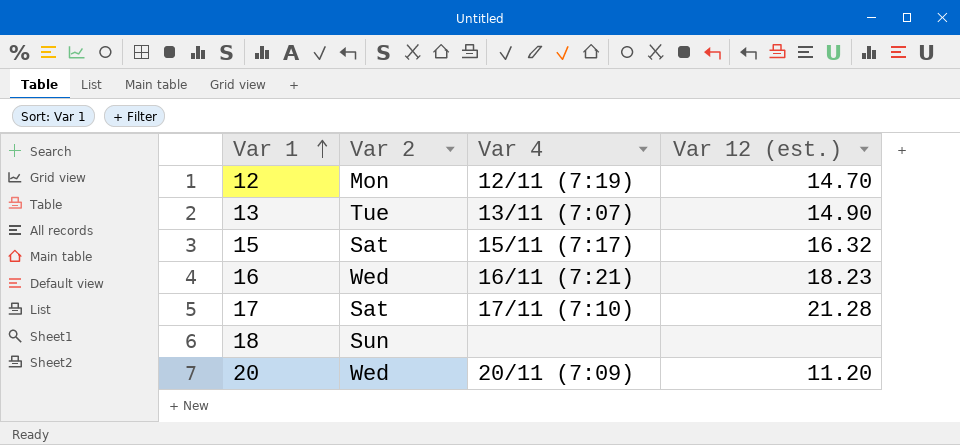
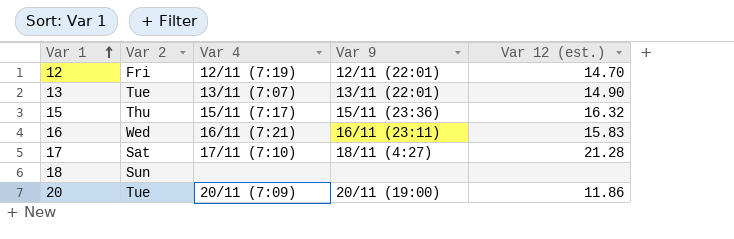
column Var 9 | position: none -> 4
12 | Var 2: Mon -> Fri
15 | Var 2: Sat -> Thu
16 | Var 12 (est.): 18.23 -> 15.83
20 | Var 2: Wed -> Tue
20 | Var 12 (est.): 11.20 -> 11.86

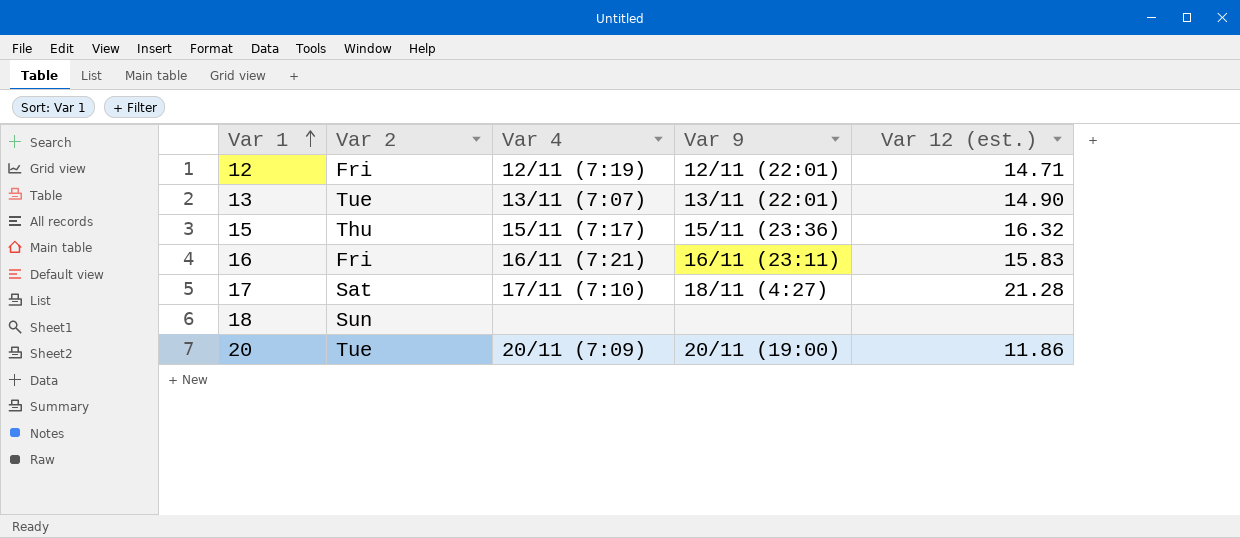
12 | Var 12 (est.): 14.70 -> 14.71
16 | Var 2: Wed -> Fri

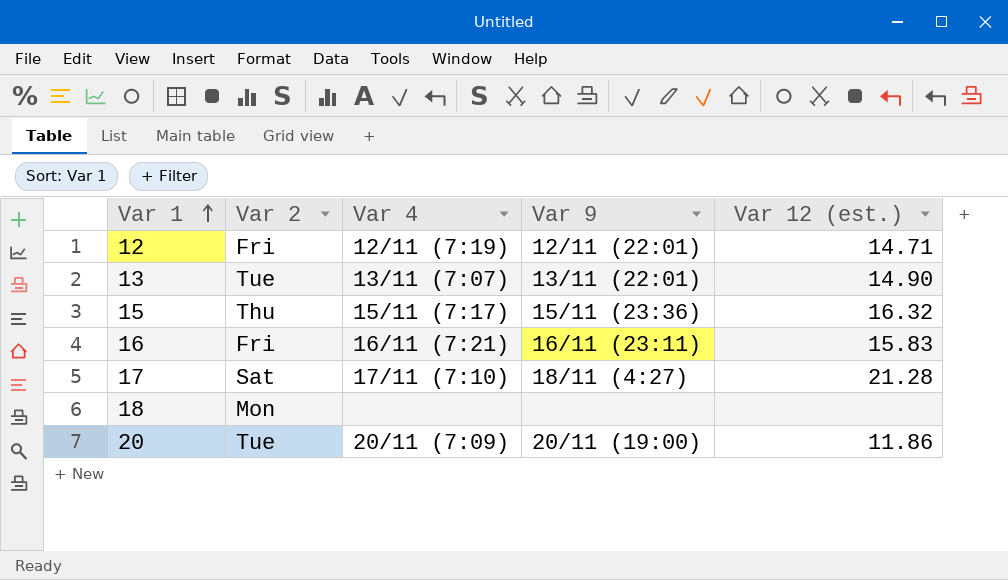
18 | Var 2: Sun -> Mon

